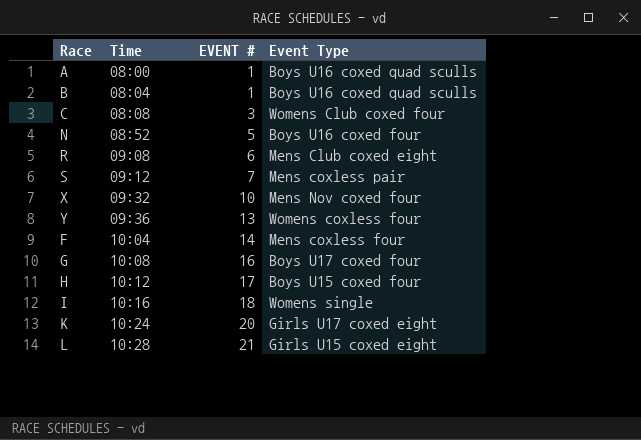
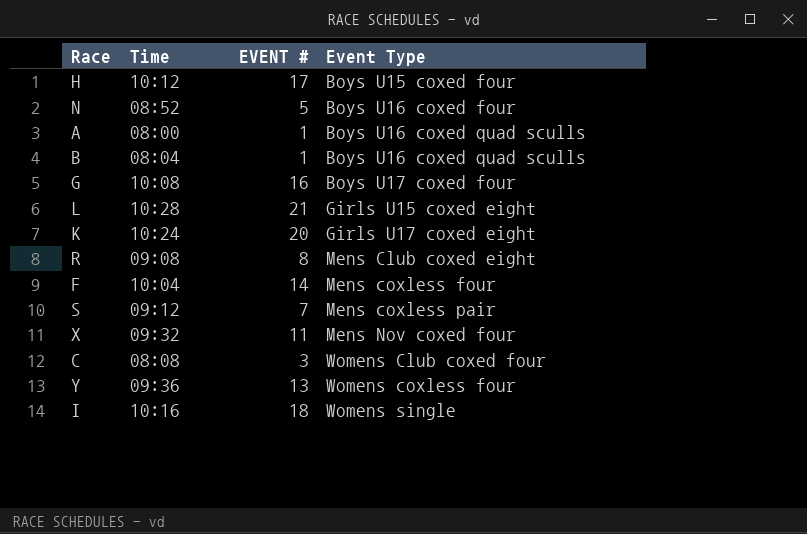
row order: Time ascending -> Event Type ascending
R | EVENT #: 6 -> 8
X | EVENT #: 10 -> 11

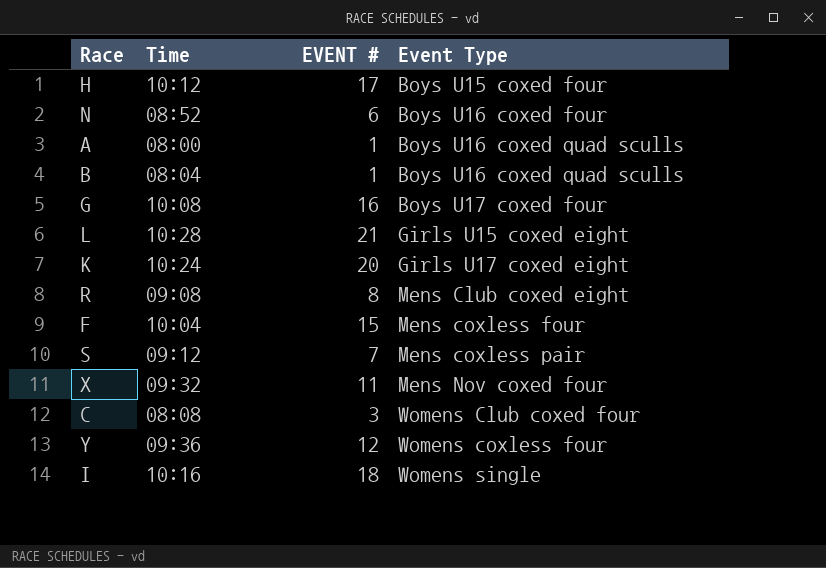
N | EVENT #: 5 -> 6
F | EVENT #: 14 -> 15
Y | EVENT #: 13 -> 12

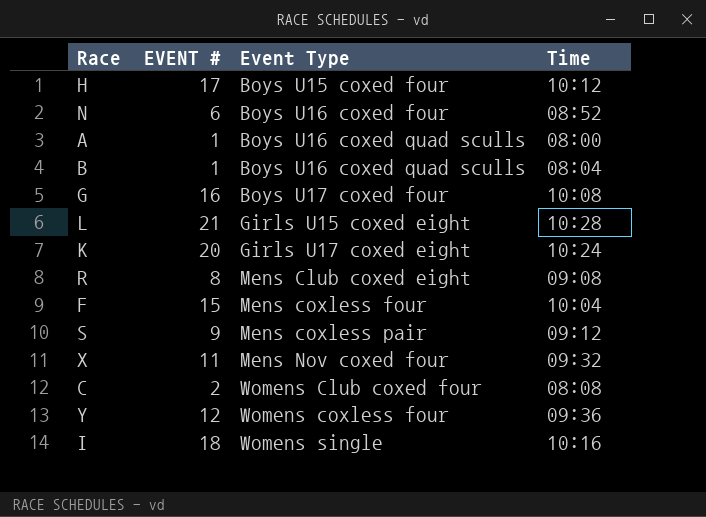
column Time | position: 2 -> 4
S | EVENT #: 7 -> 9
C | EVENT #: 3 -> 2

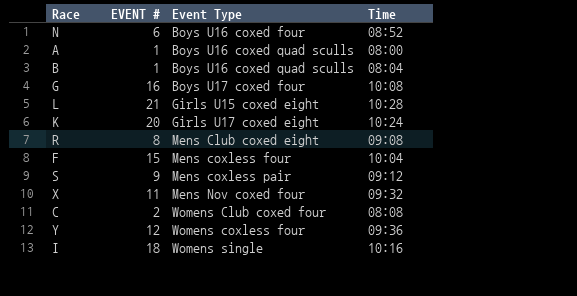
row H: 17 | Boys U15 coxed four | 10:12 -> none

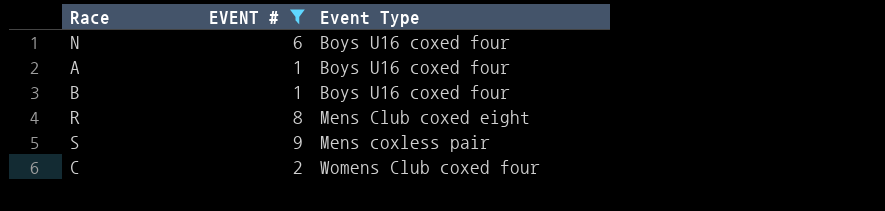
filter: none -> EVENT # <= 9
column Time | position: 4 -> none
A | Event Type: Boys U16 coxed quad sculls -> Boys U16 coxed four
B | Event Type: Boys U16 coxed quad sculls -> Boys U16 coxed four

